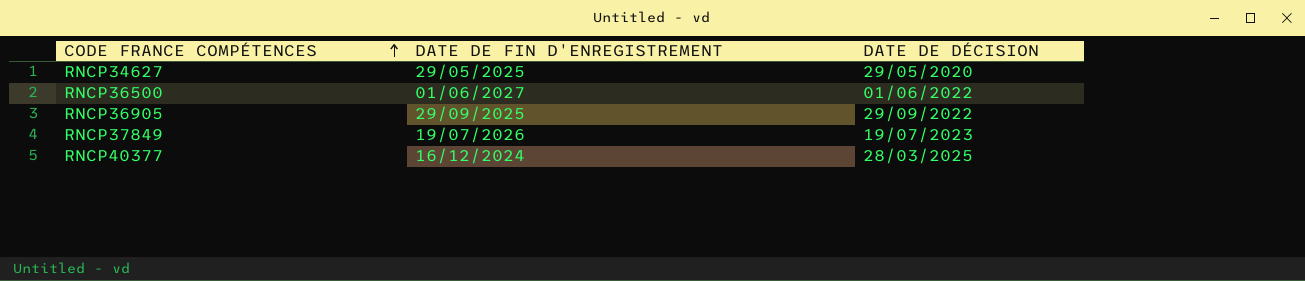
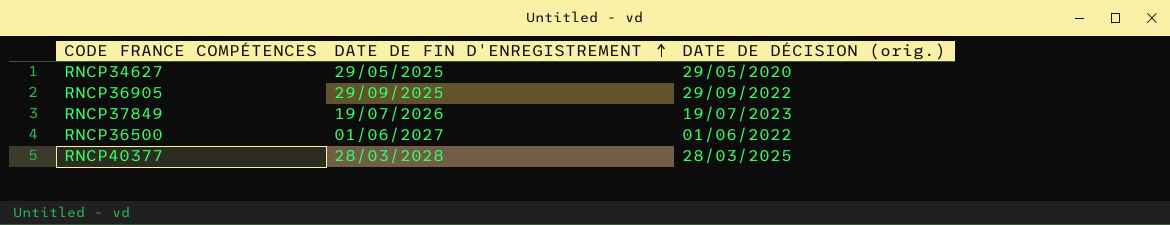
row order: CODE FRANCE COMPÉTENCES ascending -> DATE DE FIN D'ENREGISTREMENT ascending
column name: DATE DE DÉCISION -> DATE DE DÉCISION (orig.)
RNCP40377 | DATE DE FIN D'ENREGISTREMENT: 16/12/2024 -> 28/03/2028

